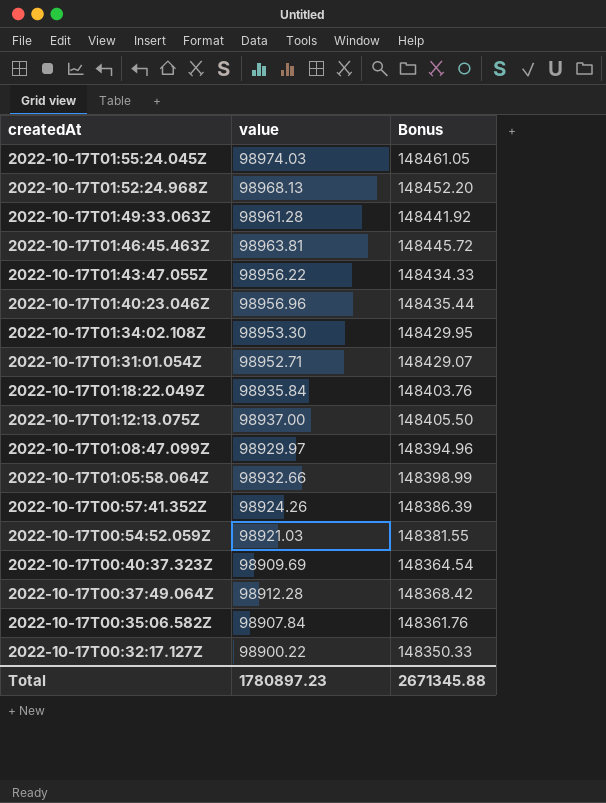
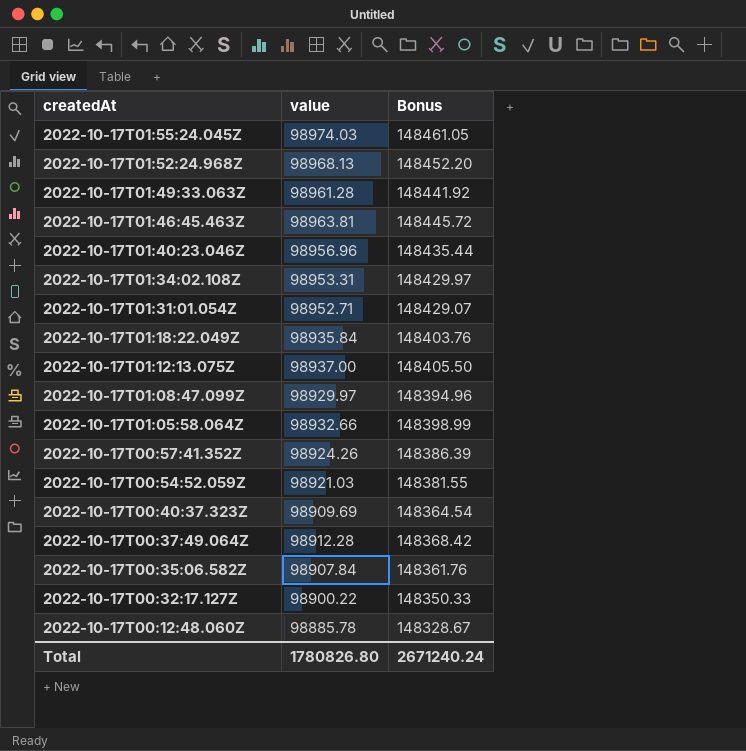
row 2022-10-17T01:43:47.055Z: 98956.22 | 148434.33 -> none
2022-10-17T01:34:02.108Z | value: 98953.30 -> 98953.31
2022-10-17T01:34:02.108Z | Bonus: 148429.95 -> 148429.97
row 2022-10-17T00:12:48.060Z: none -> 98885.78 | 148328.67
Total | value: 1780897.23 -> 1780826.80
Total | Bonus: 2671345.88 -> 2671240.24

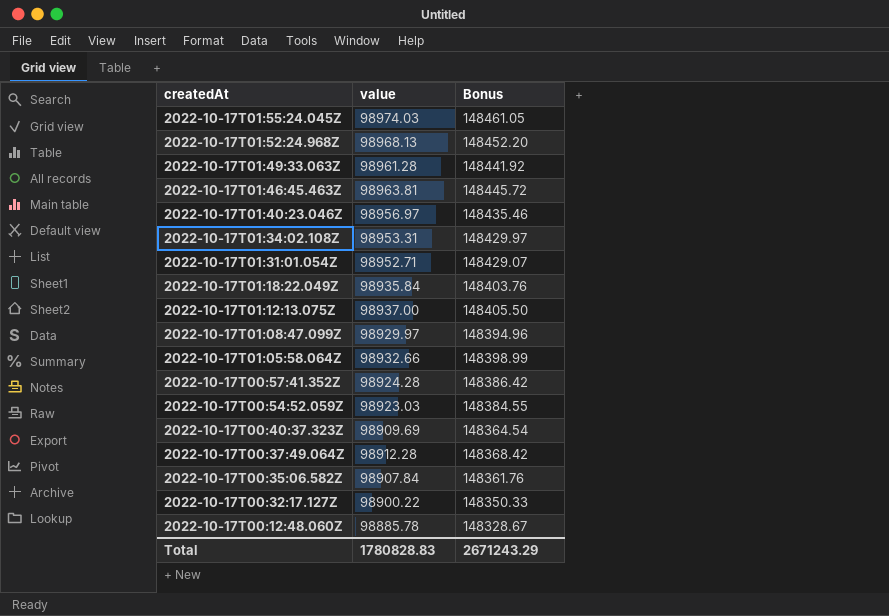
2022-10-17T01:40:23.046Z | value: 98956.96 -> 98956.97
2022-10-17T01:40:23.046Z | Bonus: 148435.44 -> 148435.46
2022-10-17T00:57:41.352Z | value: 98924.26 -> 98924.28
2022-10-17T00:57:41.352Z | Bonus: 148386.39 -> 148386.42
2022-10-17T00:54:52.059Z | value: 98921.03 -> 98923.03
2022-10-17T00:54:52.059Z | Bonus: 148381.55 -> 148384.55
Total | value: 1780826.80 -> 1780828.83
Total | Bonus: 2671240.24 -> 2671243.29

